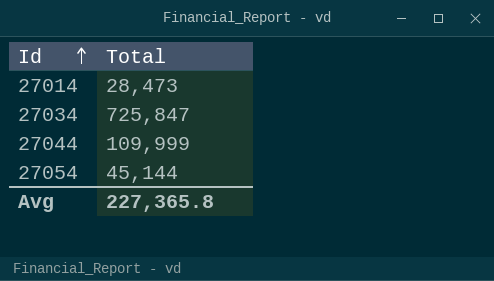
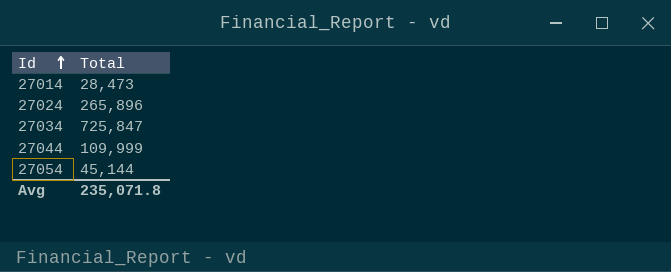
row 27024: none -> 265,896
Avg | Total: 227,365.8 -> 235,071.8

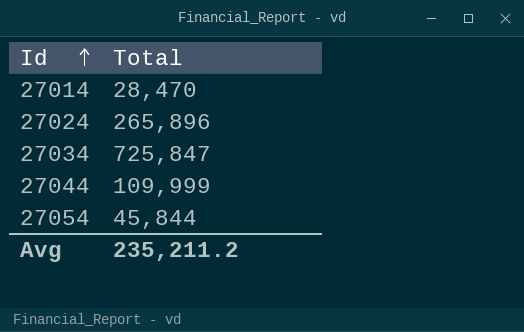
27014 | Total: 28,473 -> 28,470
27054 | Total: 45,144 -> 45,844
Avg | Total: 235,071.8 -> 235,211.2

